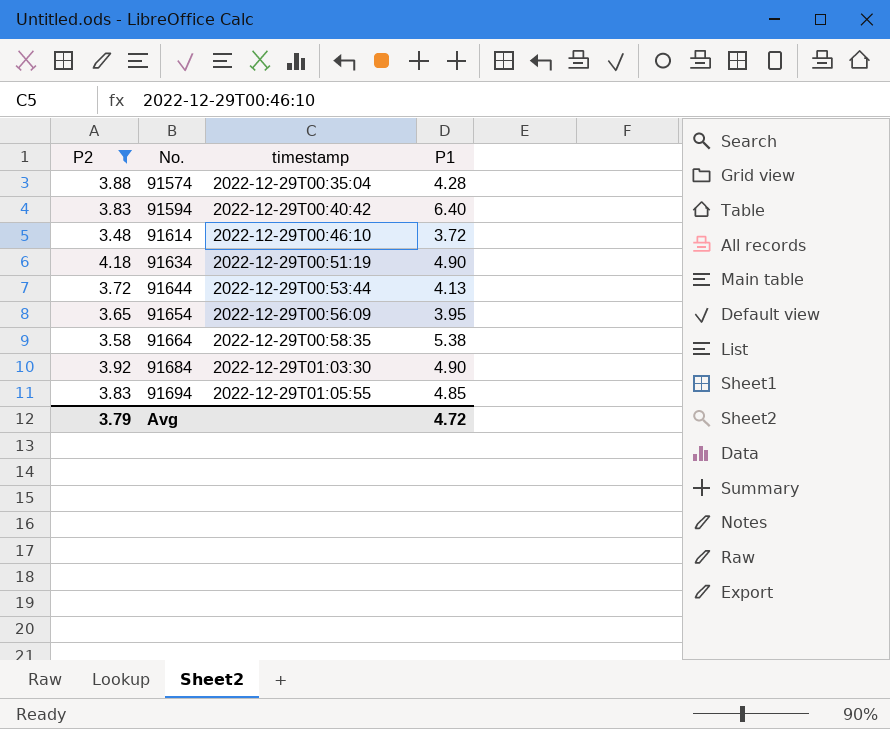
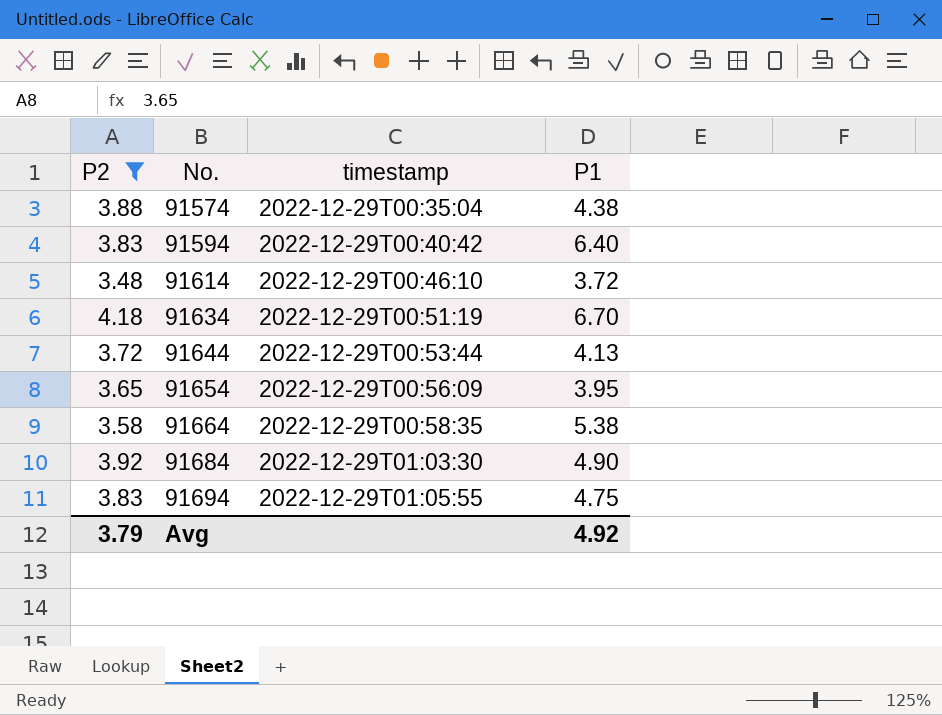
91574 | P1: 4.28 -> 4.38
91634 | P1: 4.90 -> 6.70
91694 | P1: 4.85 -> 4.75
Avg | P1: 4.72 -> 4.92

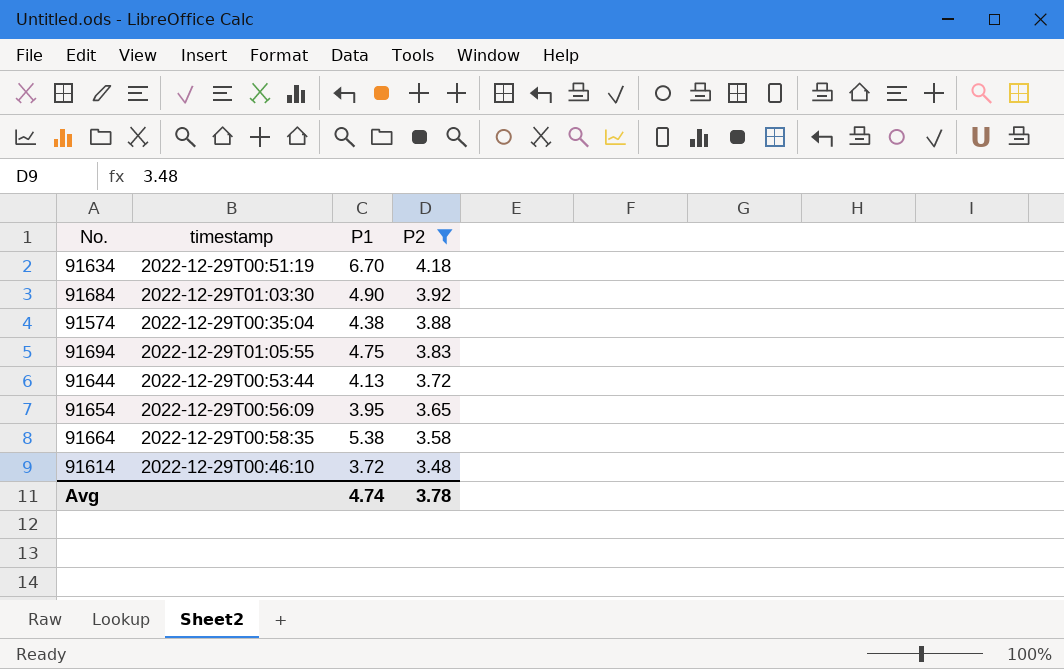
row order: No. ascending -> P2 descending
column P2 | position: 1 -> 4
row 91594: 3.83 | 2022-12-29T00:40:42 | 6.40 -> none
Avg | P1: 4.92 -> 4.74
Avg | P2: 3.79 -> 3.78

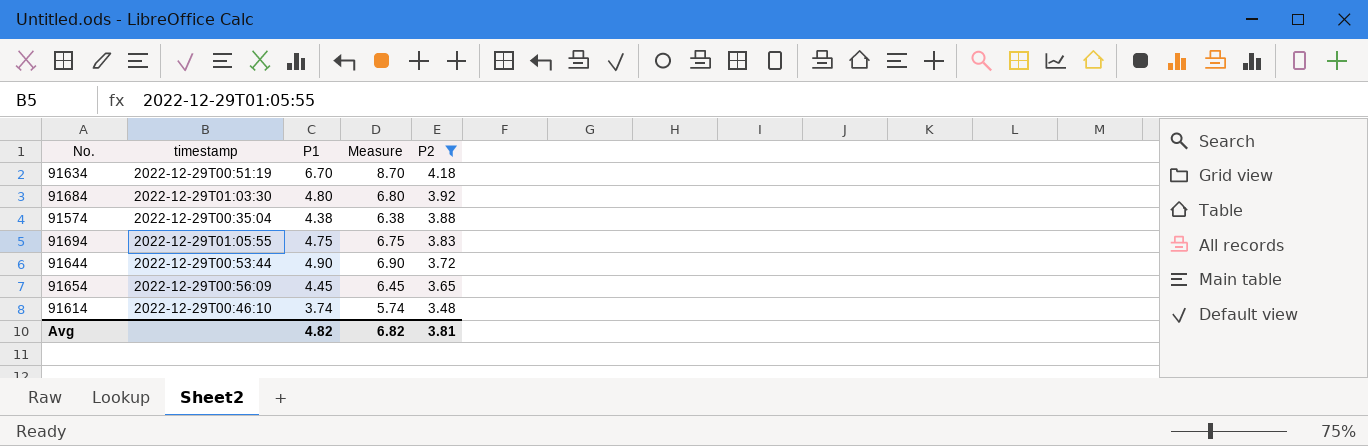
column Measure | formula: none -> [P1] + 2
row 91664: 2022-12-29T00:58:35 | 5.38 | 3.58 -> none
91684 | P1: 4.90 -> 4.80
91644 | P1: 4.13 -> 4.90
91654 | P1: 3.95 -> 4.45
91614 | P1: 3.72 -> 3.74
Avg | P1: 4.74 -> 4.82
Avg | P2: 3.78 -> 3.81

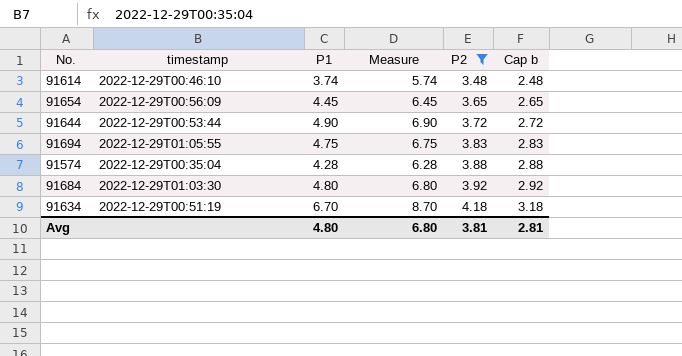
row order: P2 descending -> P2 ascending
column Cap b | formula: none -> [P2] - 1
91574 | P1: 4.38 -> 4.28
91574 | Measure: 6.38 -> 6.28
Avg | P1: 4.82 -> 4.80
Avg | Measure: 6.82 -> 6.80

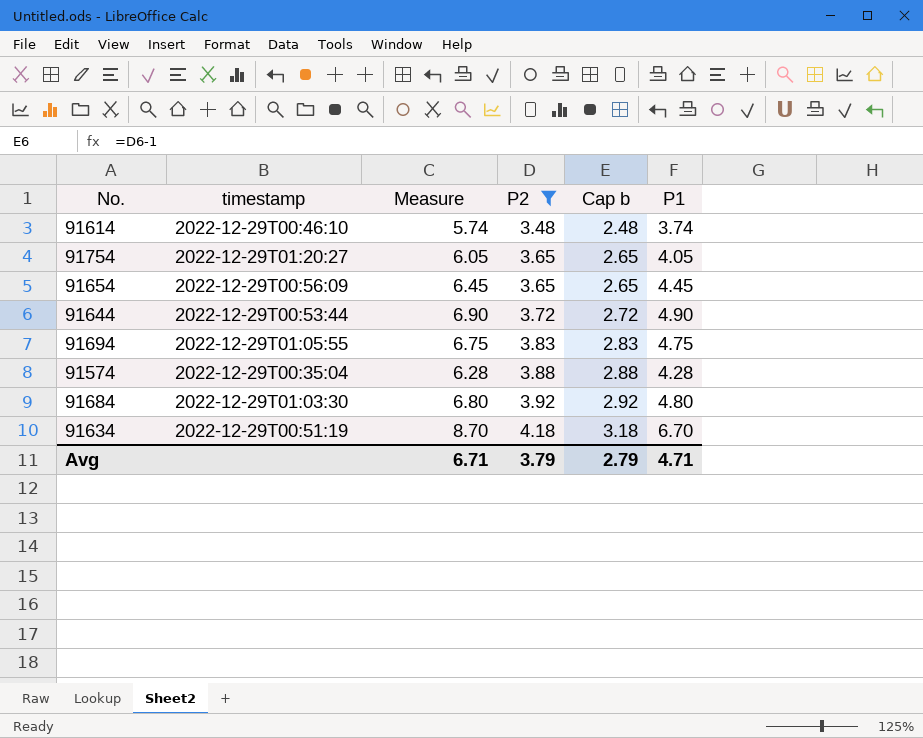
column P1 | position: 3 -> 6
row 91754: none -> 2022-12-29T01:20:27 | 6.05 | 3.65 | 2.65 | 4.05
Avg | Measure: 6.80 -> 6.71
Avg | P2: 3.81 -> 3.79
Avg | Cap b: 2.81 -> 2.79
Avg | P1: 4.80 -> 4.71

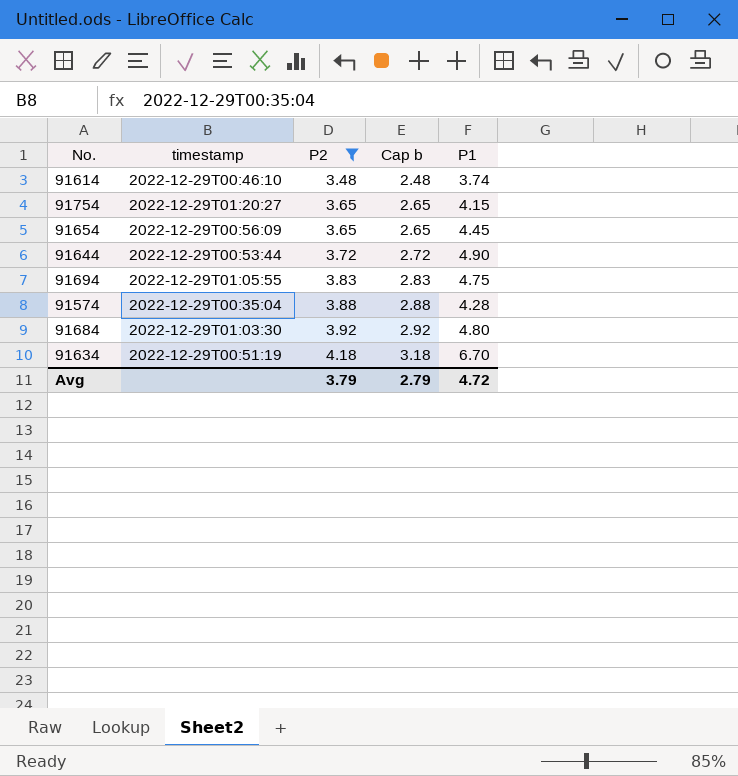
column Measure | formula: [P1] + 2 -> none
91754 | P1: 4.05 -> 4.15
Avg | P1: 4.71 -> 4.72

